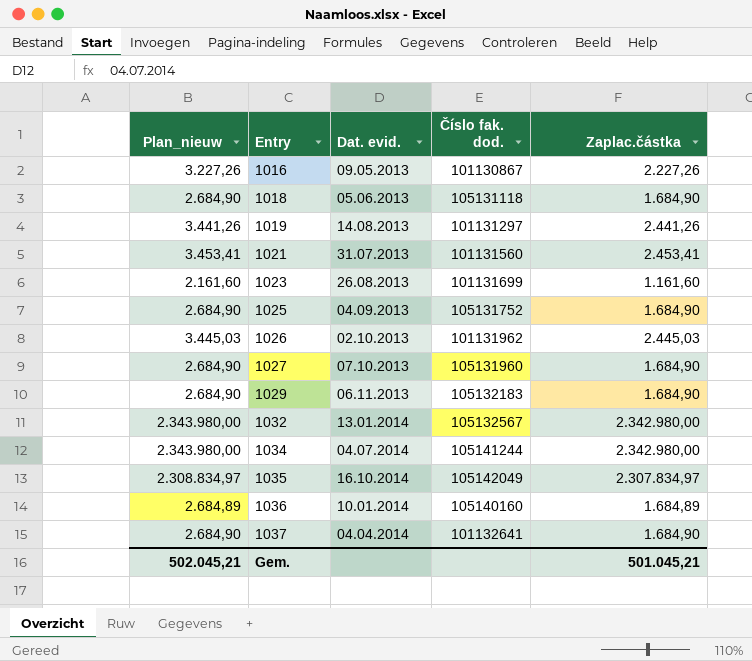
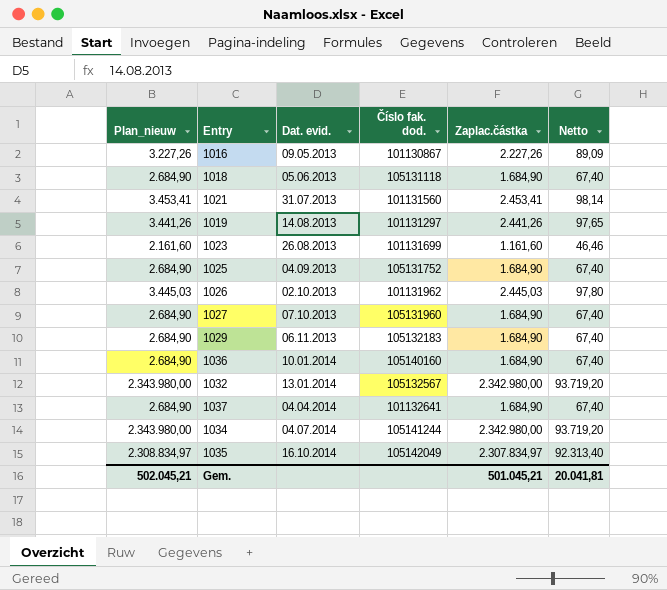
row order: Entry ascending -> Dat. evid. ascending
column Netto | formula: none -> [Zaplac.částka] * 0,04
1036 | Plan_nieuw: 2.684,89 -> 2.684,90
1036 | Zaplac.částka: 1.684,89 -> 1.684,90

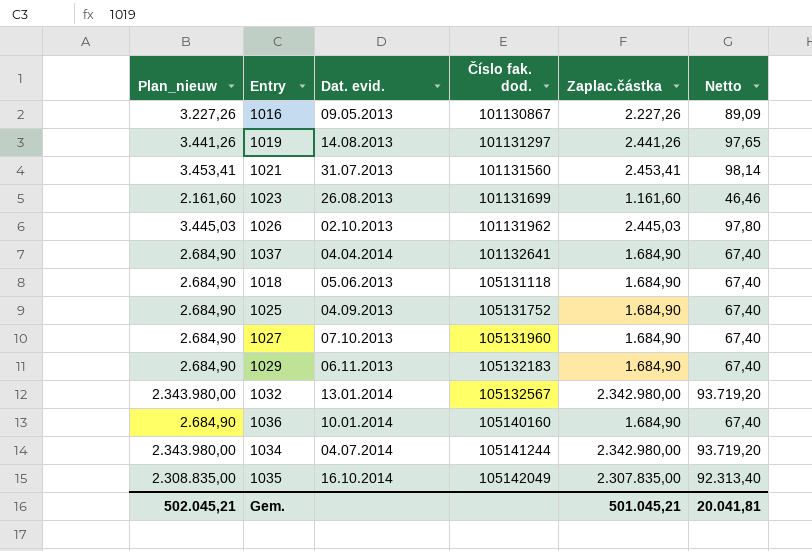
row order: Dat. evid. ascending -> Číslo fak. dod. ascending
1035 | Plan_nieuw: 2.308.834,97 -> 2.308.835,00
1035 | Zaplac.částka: 2.307.834,97 -> 2.307.835,00

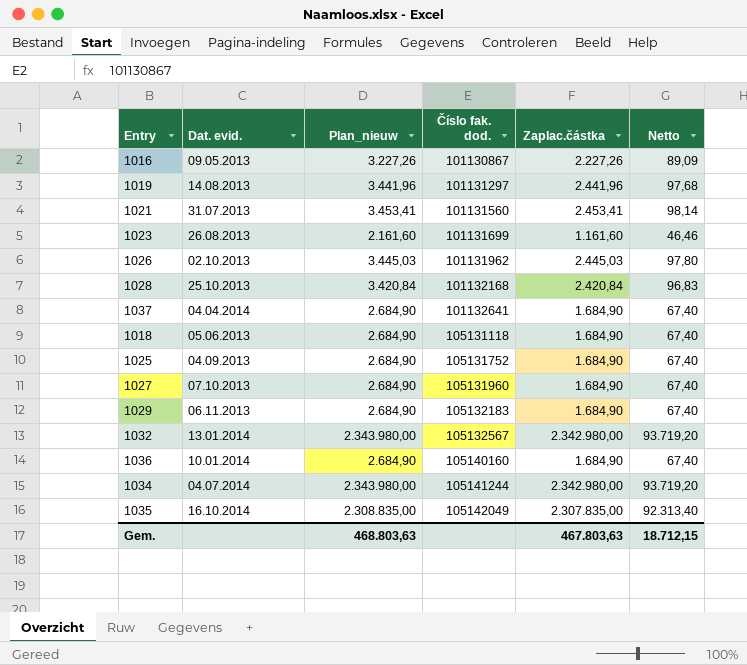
column Plan_nieuw | position: 1 -> 3
1019 | Plan_nieuw: 3.441,26 -> 3.441,96
1019 | Zaplac.částka: 2.441,26 -> 2.441,96
1019 | Netto: 97,65 -> 97,68
row 1028: none -> 25.10.2013 | 3.420,84 | 101132168 | 2.420,84 | 96,83
Gem. | Plan_nieuw: 502.045,21 -> 468.803,63
Gem. | Zaplac.částka: 501.045,21 -> 467.803,63
Gem. | Netto: 20.041,81 -> 18.712,15

